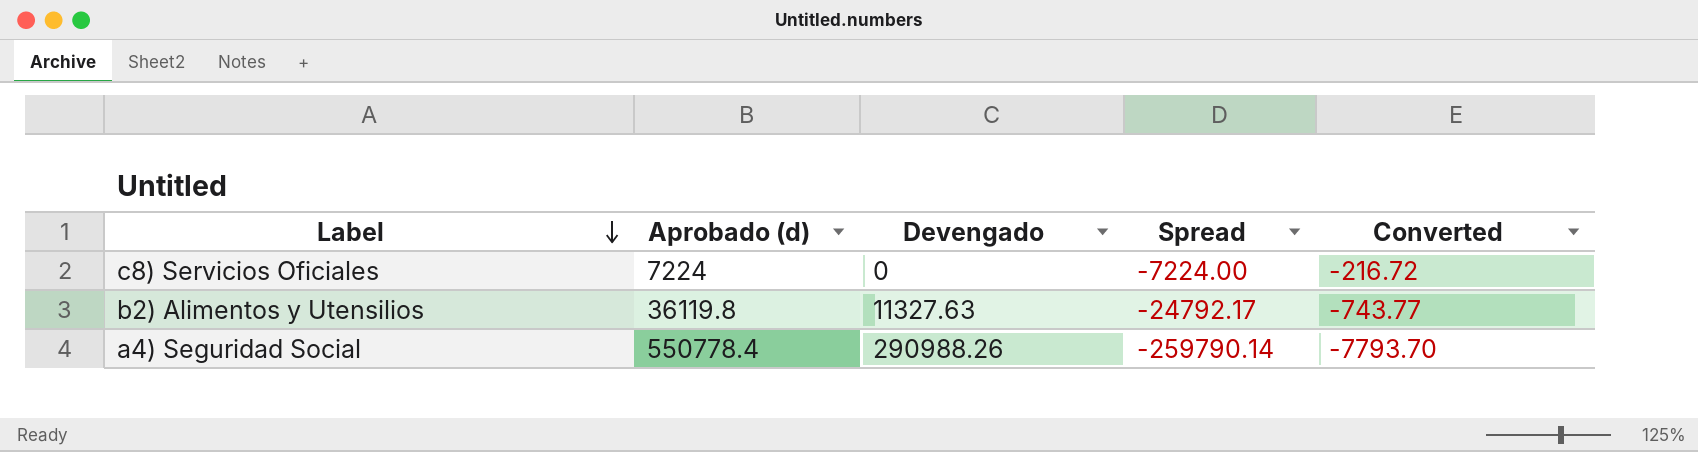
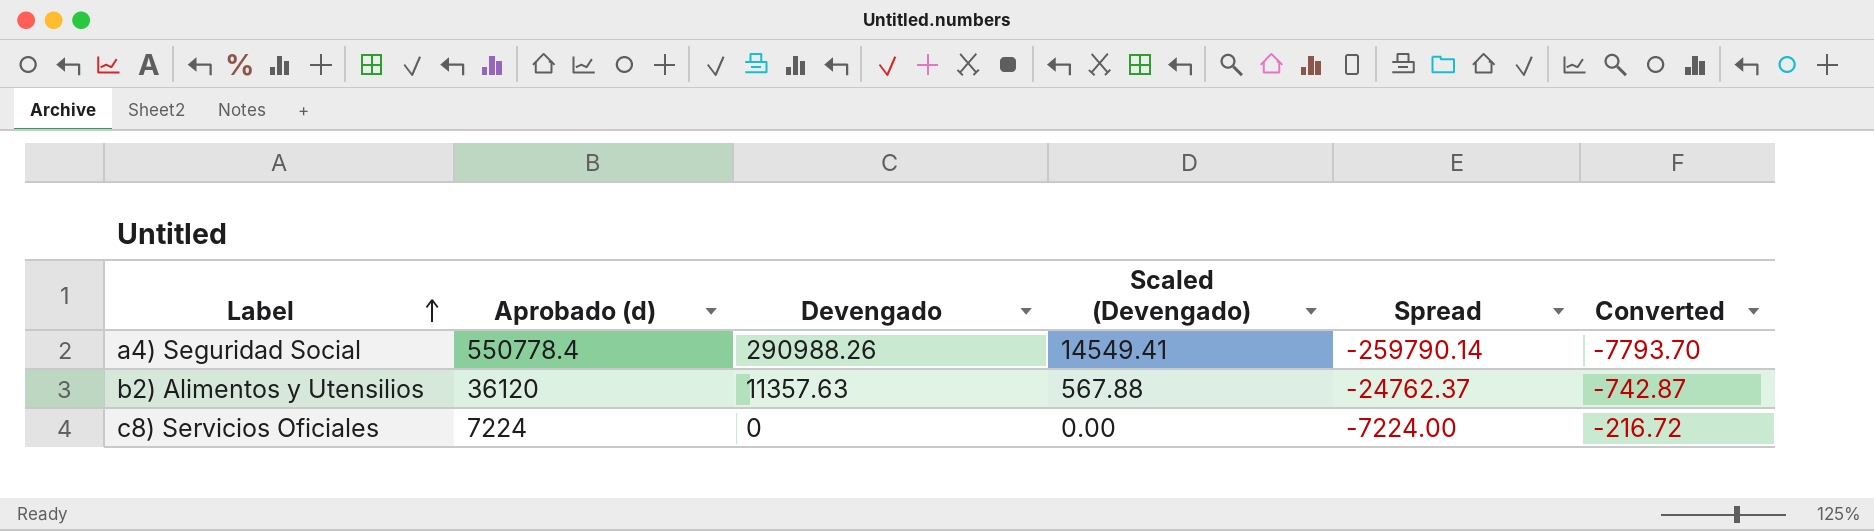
row order: Label descending -> Label ascending
column Scaled (Devengado) | formula: none -> [Devengado] * 0.05
b2) Alimentos y Utensilios | Aprobado (d): 36119.8 -> 36120
b2) Alimentos y Utensilios | Devengado: 11327.63 -> 11357.63
b2) Alimentos y Utensilios | Spread: -24792.17 -> -24762.37
b2) Alimentos y Utensilios | Converted: -743.77 -> -742.87

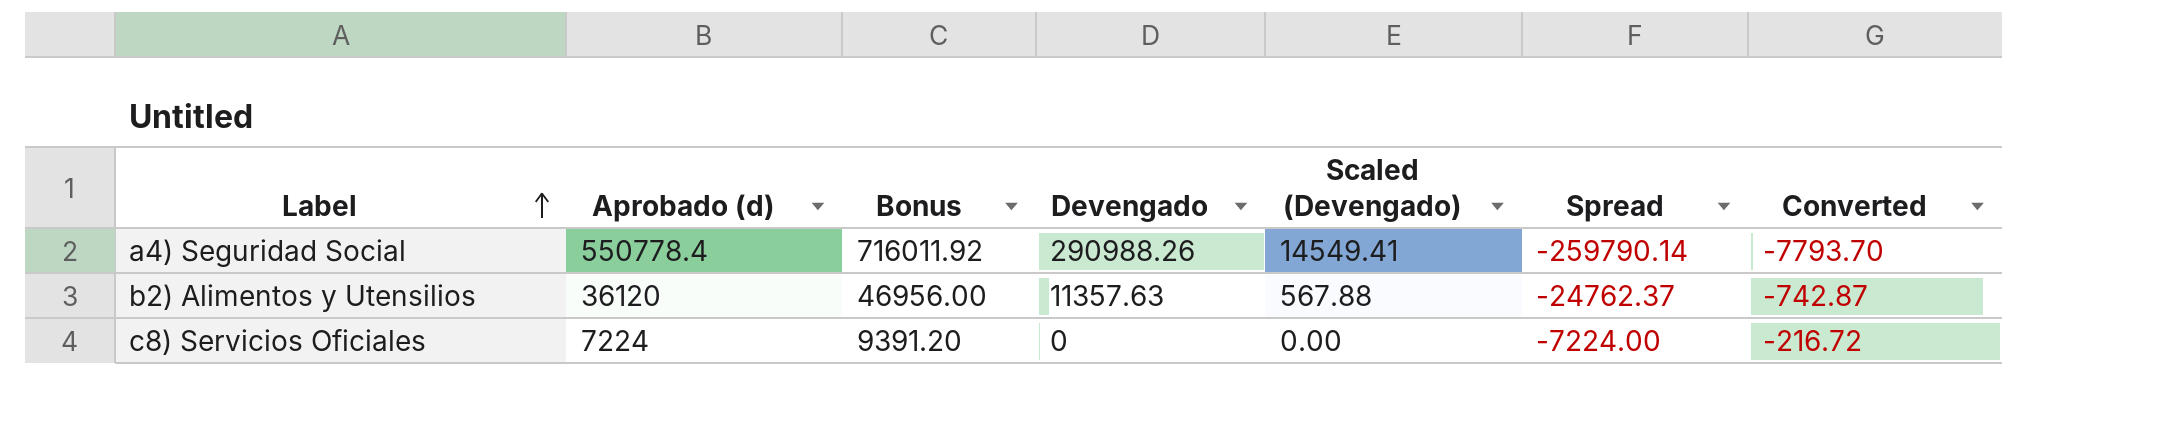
column Bonus | formula: none -> [Aprobado (d)] * 1.3

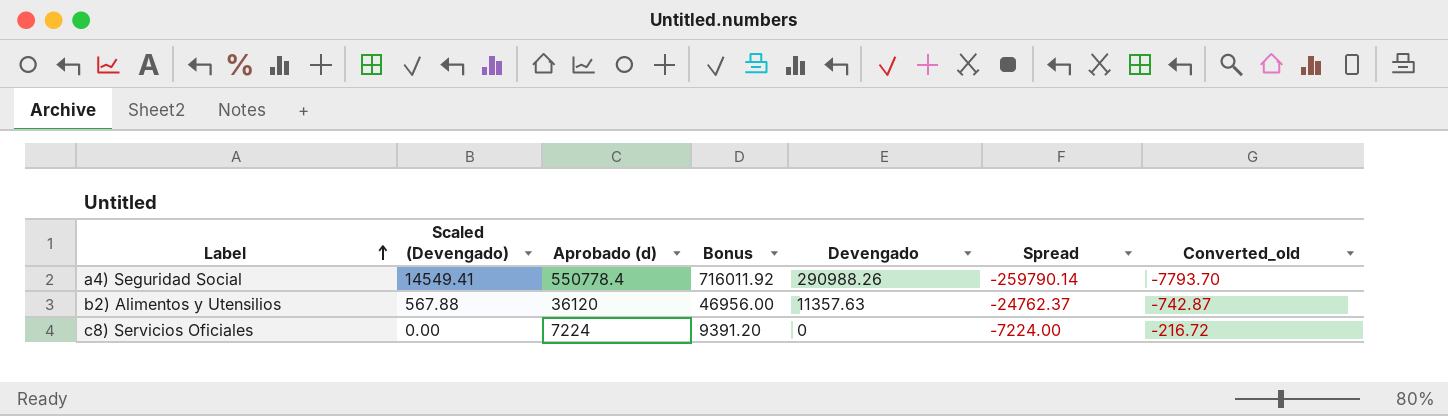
column Scaled (Devengado) | position: 5 -> 2
column name: Converted -> Converted_old

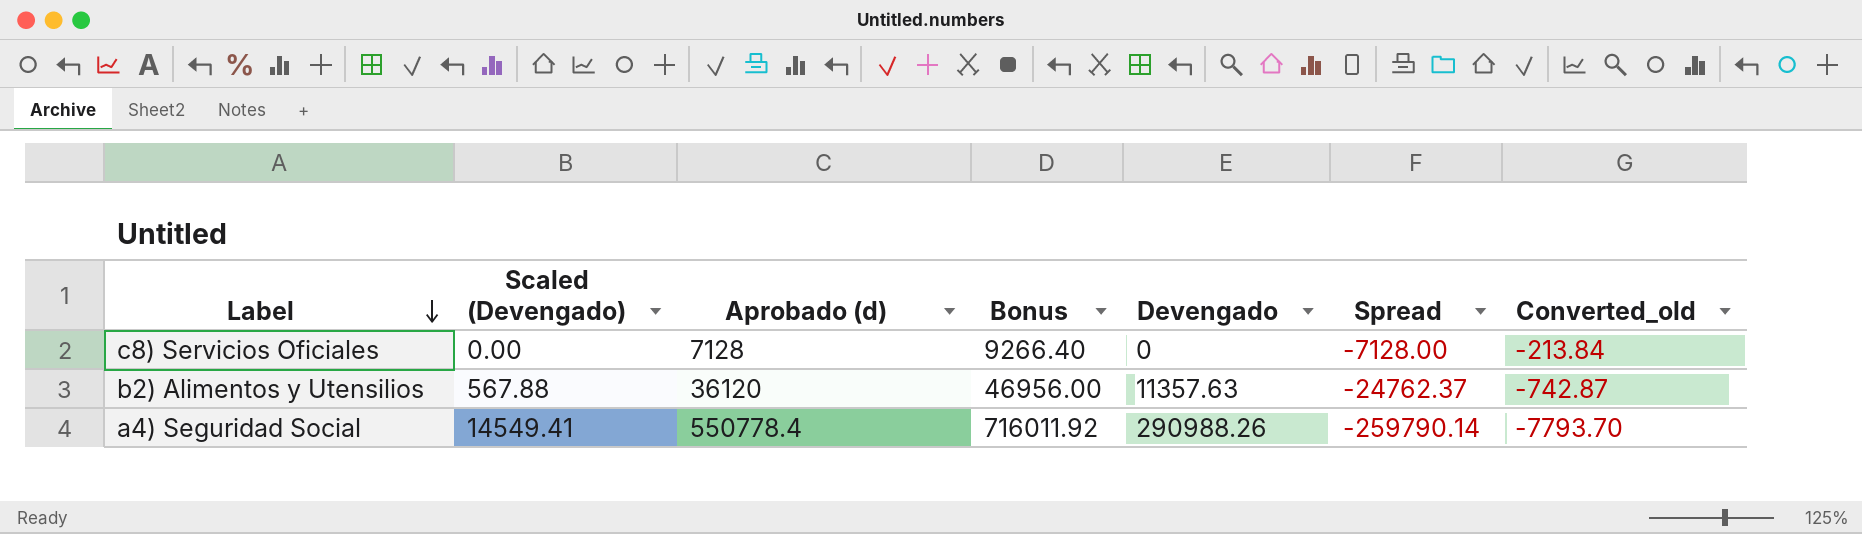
row order: Label ascending -> Label descending
c8) Servicios Oficiales | Aprobado (d): 7224 -> 7128
c8) Servicios Oficiales | Bonus: 9391.20 -> 9266.40
c8) Servicios Oficiales | Spread: -7224.00 -> -7128.00
c8) Servicios Oficiales | Converted_old: -216.72 -> -213.84

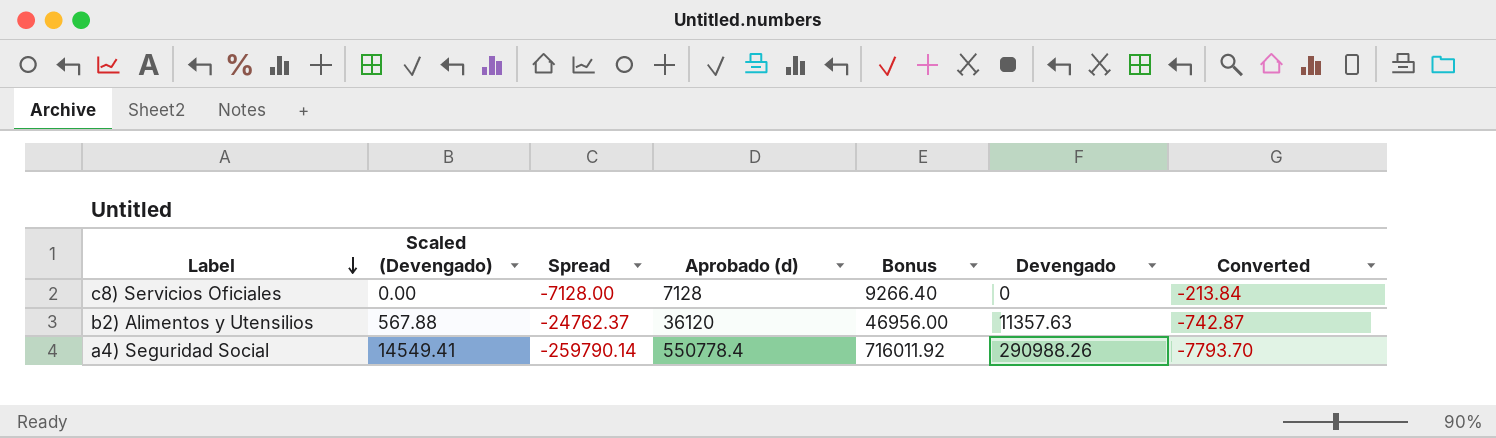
column Spread | position: 6 -> 3
column name: Converted_old -> Converted

